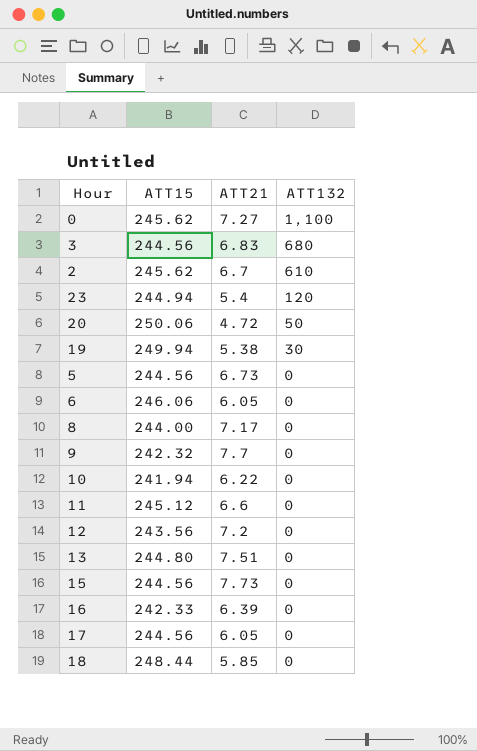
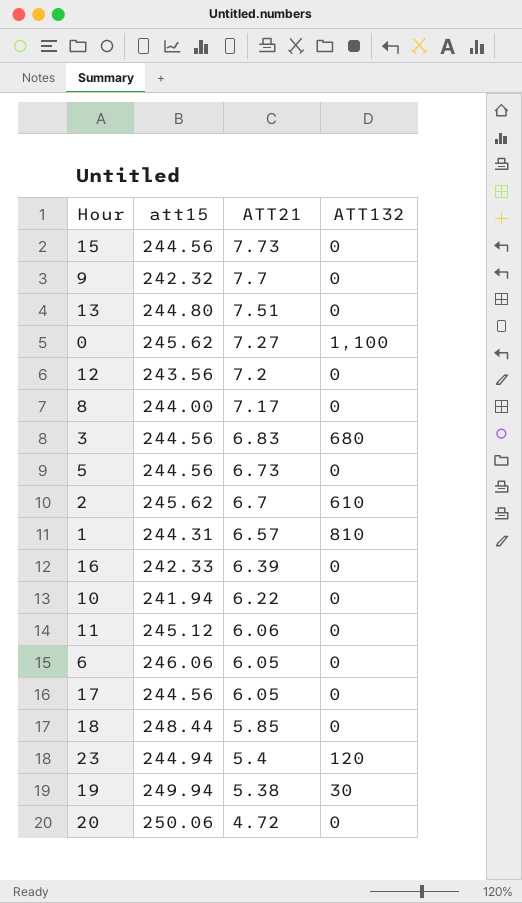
row order: ATT132 descending -> ATT21 descending
column name: ATT15 -> att15
row 1: none -> 244.31 | 6.57 | 810
11 | ATT21: 6.6 -> 6.06
20 | ATT132: 50 -> 0

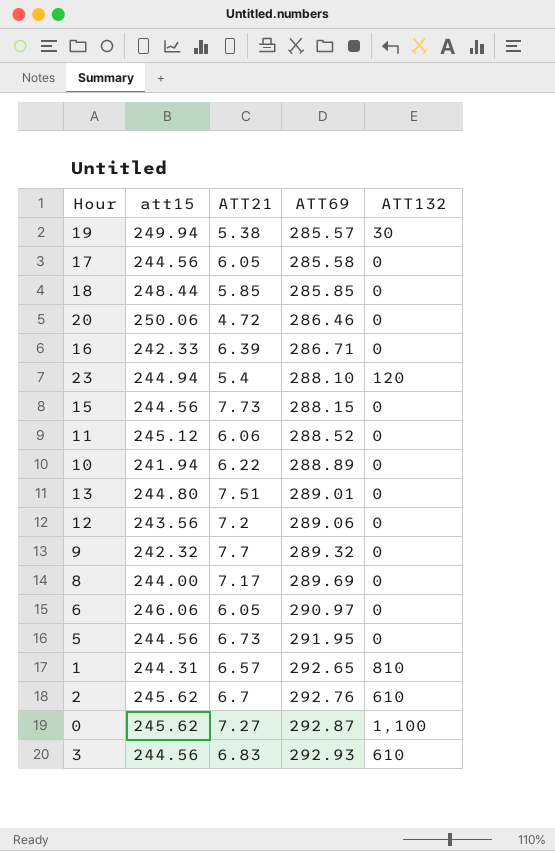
row order: ATT21 descending -> ATT69 ascending
column ATT69 | position: none -> 4
3 | ATT132: 680 -> 610

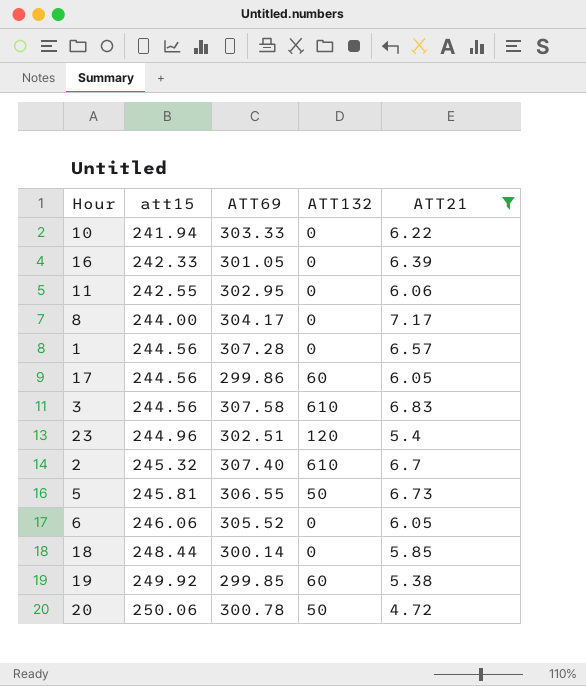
filter: none -> ATT21 <= 7.17
row order: ATT69 ascending -> att15 ascending
column ATT21 | position: 3 -> 5
10 | ATT69: 288.89 -> 303.33
16 | ATT69: 286.71 -> 301.05
11 | att15: 245.12 -> 242.55
11 | ATT69: 288.52 -> 302.95
8 | ATT69: 289.69 -> 304.17
1 | att15: 244.31 -> 244.56
1 | ATT69: 292.65 -> 307.28
1 | ATT132: 810 -> 0
17 | ATT69: 285.58 -> 299.86
17 | ATT132: 0 -> 60
3 | ATT69: 292.93 -> 307.58
23 | att15: 244.94 -> 244.96
23 | ATT69: 288.10 -> 302.51
2 | att15: 245.62 -> 245.32
2 | ATT69: 292.76 -> 307.40
5 | att15: 244.56 -> 245.81
5 | ATT69: 291.95 -> 306.55
5 | ATT132: 0 -> 50
6 | ATT69: 290.97 -> 305.52
18 | ATT69: 285.85 -> 300.14
19 | att15: 249.94 -> 249.92
19 | ATT69: 285.57 -> 299.85
19 | ATT132: 30 -> 60
20 | ATT69: 286.46 -> 300.78
20 | ATT132: 0 -> 50

